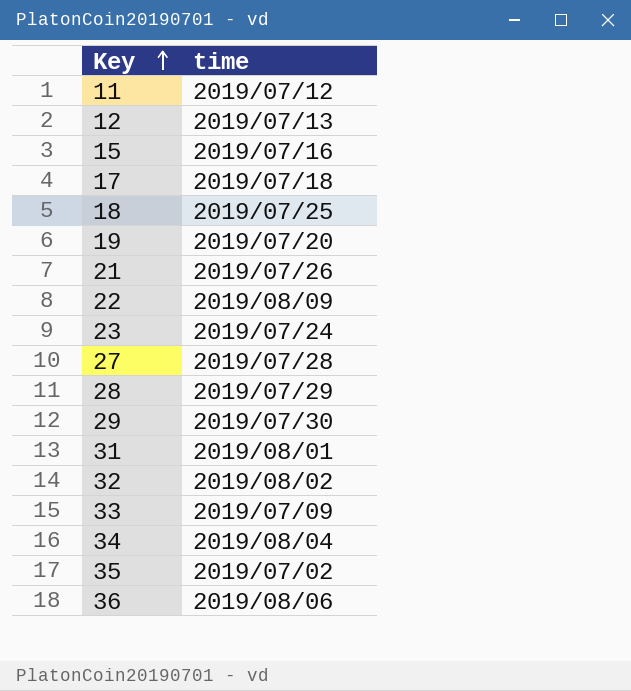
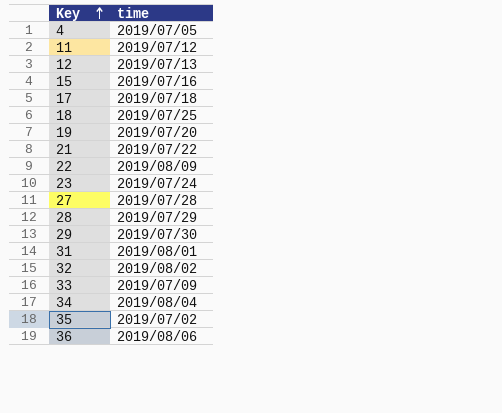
row 4: none -> 2019/07/05
21 | time: 2019/07/26 -> 2019/07/22

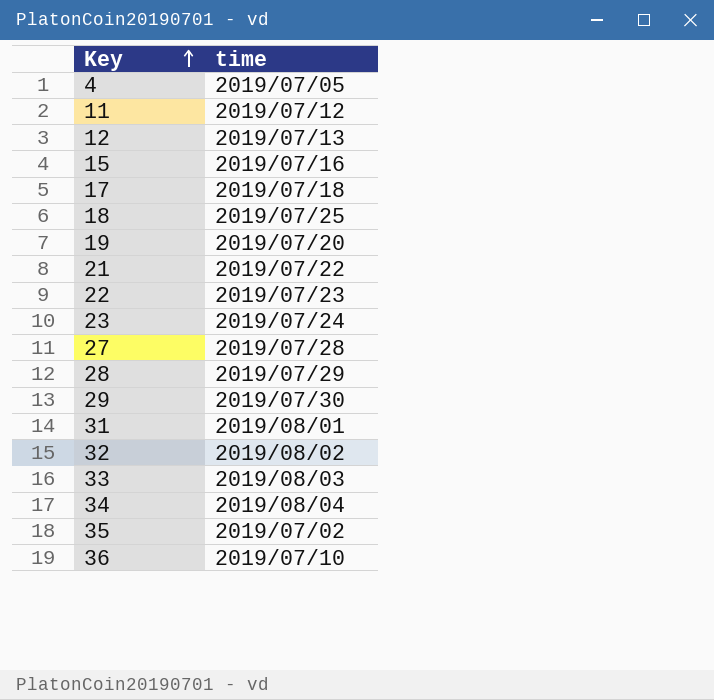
22 | time: 2019/08/09 -> 2019/07/23
33 | time: 2019/07/09 -> 2019/08/03
36 | time: 2019/08/06 -> 2019/07/10

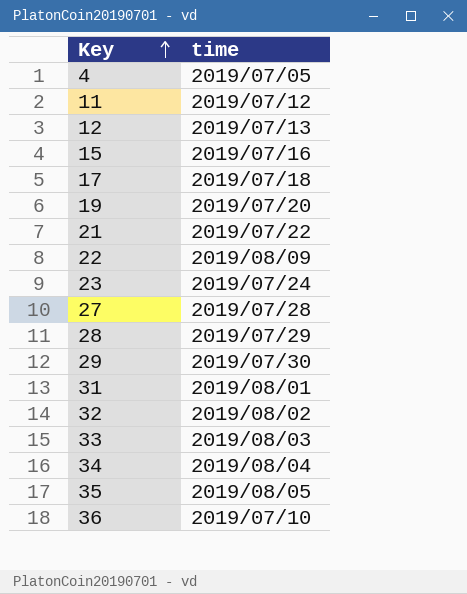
row 18: 2019/07/25 -> none
22 | time: 2019/07/23 -> 2019/08/09
35 | time: 2019/07/02 -> 2019/08/05

